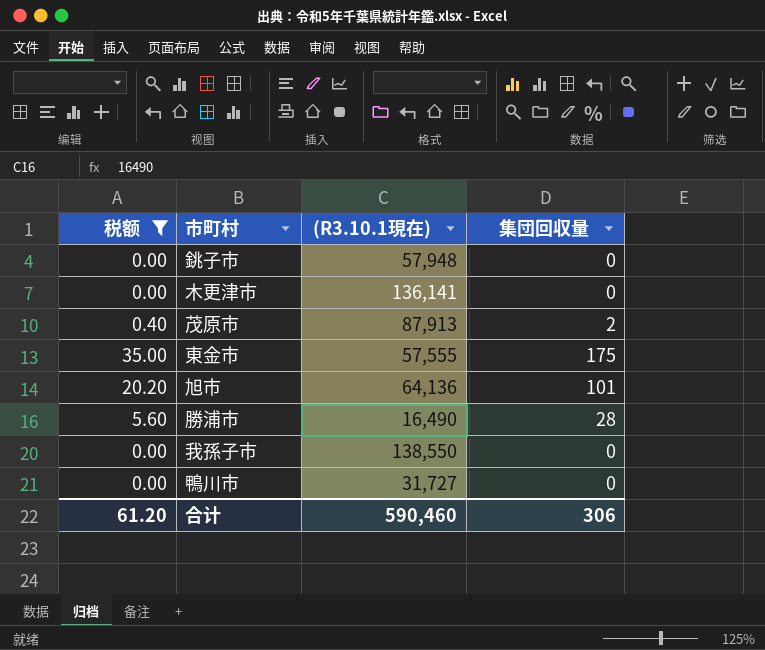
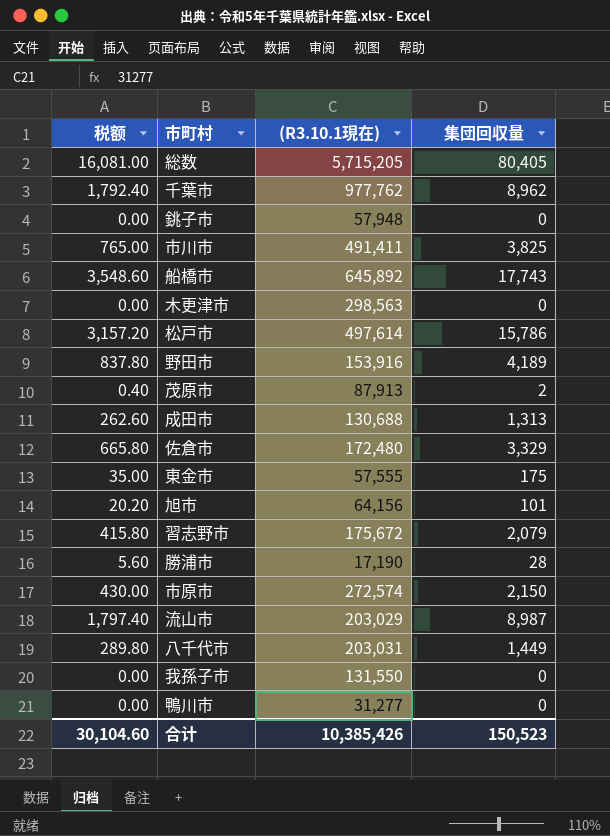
filter: 税额 <= 35.00 -> none
木更津市 | (R3.10.1現在): 136,141 -> 298,563
旭市 | (R3.10.1現在): 64,136 -> 64,156
勝浦市 | (R3.10.1現在): 16,490 -> 17,190
我孫子市 | (R3.10.1現在): 138,550 -> 131,550
鴨川市 | (R3.10.1現在): 31,727 -> 31,277
合计 | 税额: 61.20 -> 30,104.60
合计 | (R3.10.1現在): 590,460 -> 10,385,426
合计 | 集団回収量: 306 -> 150,523

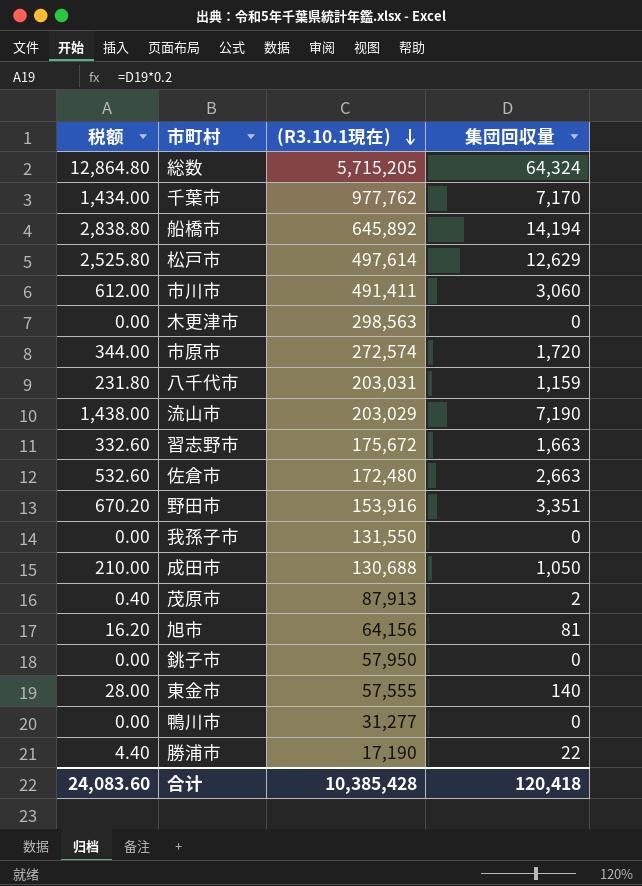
row order: none -> (R3.10.1現在) descending
総数 | 税额: 16,081.00 -> 12,864.80
総数 | 集団回収量: 80,405 -> 64,324
千葉市 | 税额: 1,792.40 -> 1,434.00
千葉市 | 集団回収量: 8,962 -> 7,170
船橋市 | 税额: 3,548.60 -> 2,838.80
船橋市 | 集団回収量: 17,743 -> 14,194
松戸市 | 税额: 3,157.20 -> 2,525.80
松戸市 | 集団回収量: 15,786 -> 12,629
市川市 | 税额: 765.00 -> 612.00
市川市 | 集団回収量: 3,825 -> 3,060
市原市 | 税额: 430.00 -> 344.00
市原市 | 集団回収量: 2,150 -> 1,720
八千代市 | 税额: 289.80 -> 231.80
八千代市 | 集団回収量: 1,449 -> 1,159
流山市 | 税额: 1,797.40 -> 1,438.00
流山市 | 集団回収量: 8,987 -> 7,190
習志野市 | 税额: 415.80 -> 332.60
習志野市 | 集団回収量: 2,079 -> 1,663
佐倉市 | 税额: 665.80 -> 532.60
佐倉市 | 集団回収量: 3,329 -> 2,663
野田市 | 税额: 837.80 -> 670.20
野田市 | 集団回収量: 4,189 -> 3,351
成田市 | 税额: 262.60 -> 210.00
成田市 | 集団回収量: 1,313 -> 1,050
旭市 | 税额: 20.20 -> 16.20
旭市 | 集団回収量: 101 -> 81
銚子市 | (R3.10.1現在): 57,948 -> 57,950
東金市 | 税额: 35.00 -> 28.00
東金市 | 集団回収量: 175 -> 140
勝浦市 | 税额: 5.60 -> 4.40
勝浦市 | 集団回収量: 28 -> 22
合计 | 税额: 30,104.60 -> 24,083.60
合计 | (R3.10.1現在): 10,385,426 -> 10,385,428
合计 | 集団回収量: 150,523 -> 120,418

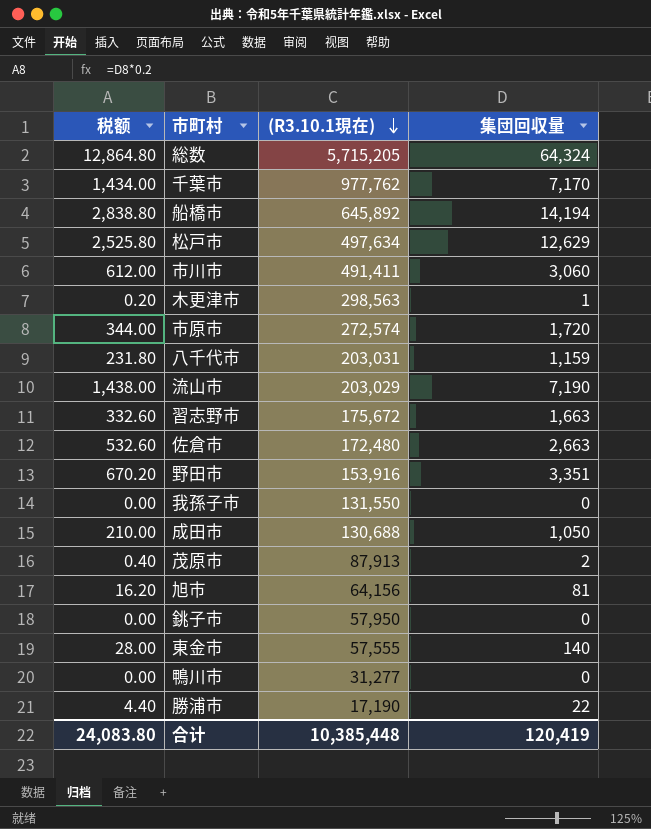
松戸市 | (R3.10.1現在): 497,614 -> 497,634
木更津市 | 税额: 0.00 -> 0.20
木更津市 | 集団回収量: 0 -> 1
合计 | 税额: 24,083.60 -> 24,083.80
合计 | (R3.10.1現在): 10,385,428 -> 10,385,448
合计 | 集団回収量: 120,418 -> 120,419

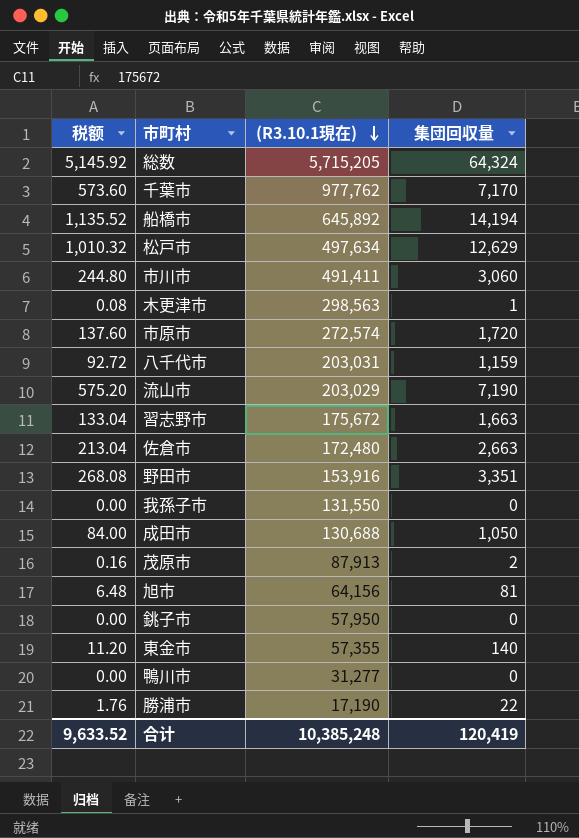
column 税额 | formula: [集団回収量] * 0.2 -> [集団回収量] * 0.08
東金市 | (R3.10.1現在): 57,555 -> 57,355
合计 | 税额: 24,083.80 -> 9,633.52
合计 | (R3.10.1現在): 10,385,448 -> 10,385,248

